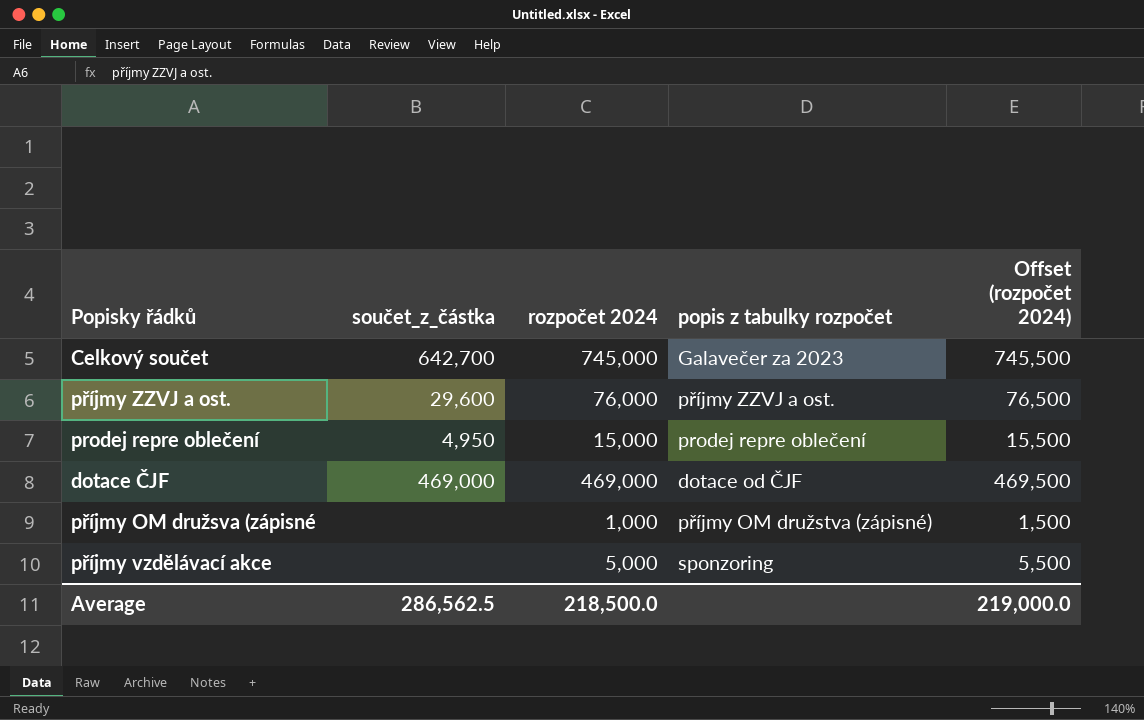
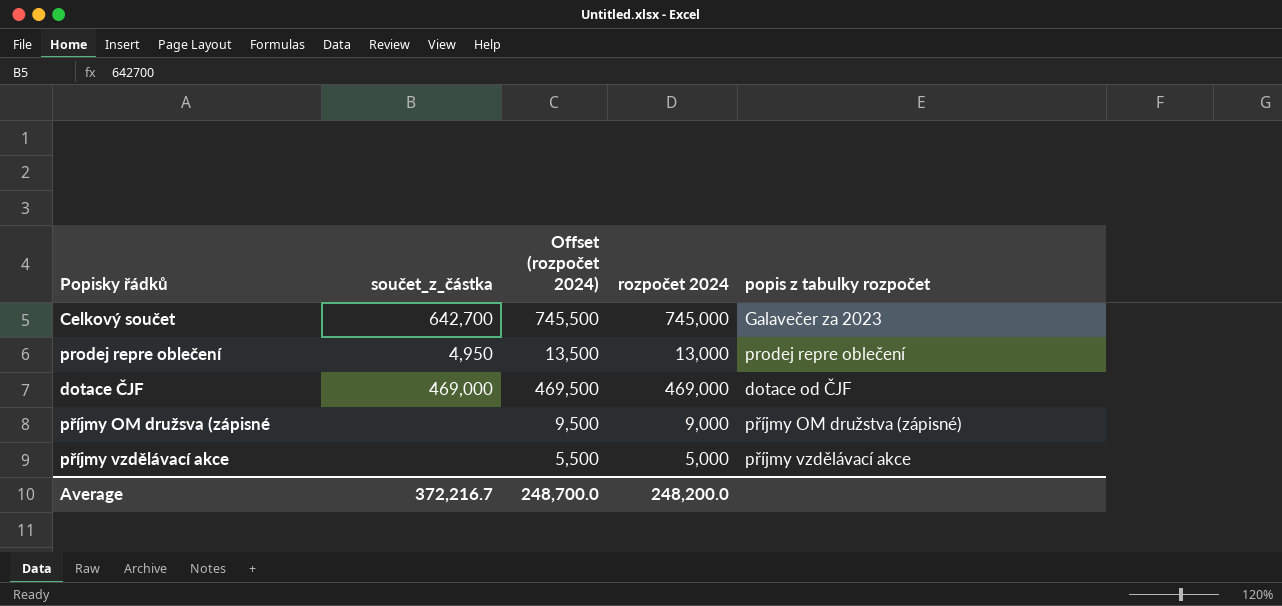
column Offset (rozpočet 2024) | position: 5 -> 3
row příjmy ZZVJ a ost.: 29,600 | 76,000 | příjmy ZZVJ a ost. | 76,500 -> none
prodej repre oblečení | Offset (rozpočet 2024): 15,500 -> 13,500
prodej repre oblečení | rozpočet 2024: 15,000 -> 13,000
příjmy OM družsva (zápisné | Offset (rozpočet 2024): 1,500 -> 9,500
příjmy OM družsva (zápisné | rozpočet 2024: 1,000 -> 9,000
příjmy vzdělávací akce | popis z tabulky rozpočet: sponzoring -> příjmy vzdělávací akce
Average | součet_z_částka: 286,562.5 -> 372,216.7
Average | Offset (rozpočet 2024): 219,000.0 -> 248,700.0
Average | rozpočet 2024: 218,500.0 -> 248,200.0

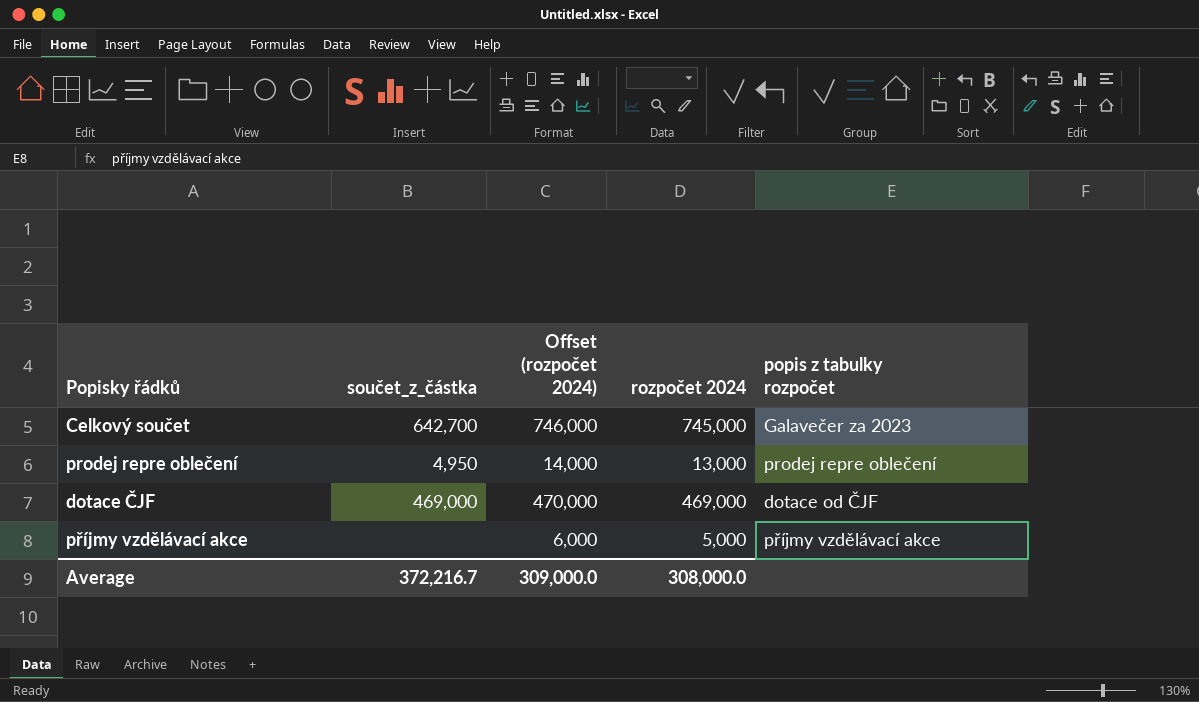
column Offset (rozpočet 2024) | formula: [rozpočet 2024] + 500 -> [rozpočet 2024] + 1000
row příjmy OM družsva (zápisné: none | 9,500 | 9,000 | příjmy OM družstva (zápisné) -> none
Average | Offset (rozpočet 2024): 248,700.0 -> 309,000.0
Average | rozpočet 2024: 248,200.0 -> 308,000.0

